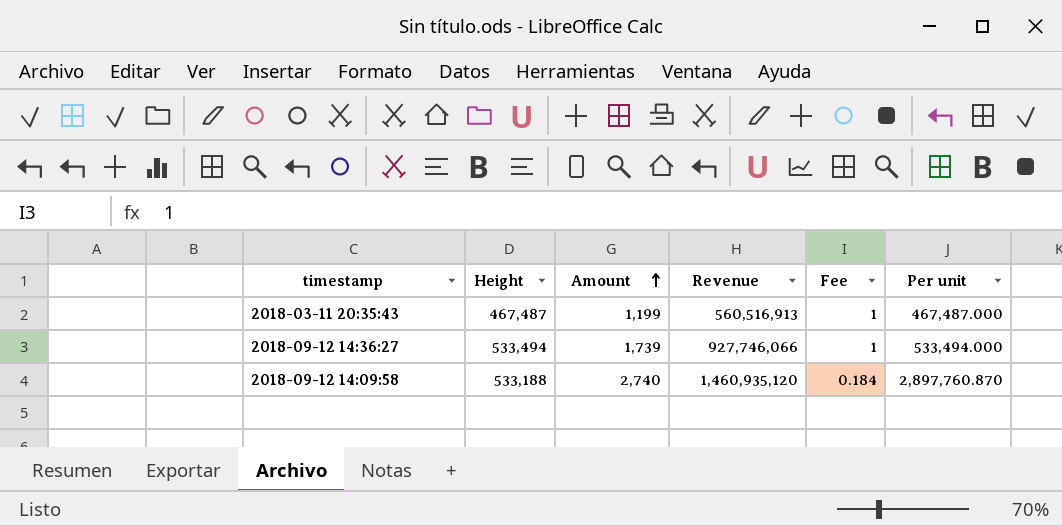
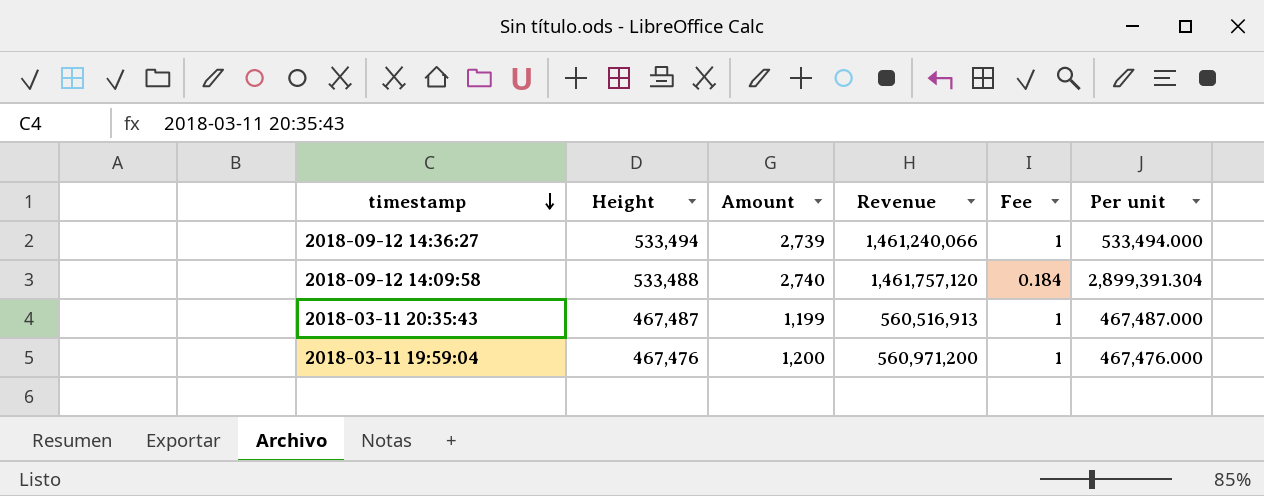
row order: Amount ascending -> timestamp descending
2018-09-12 14:36:27 | Amount: 1,739 -> 2,739
2018-09-12 14:36:27 | Revenue: 927,746,066 -> 1,461,240,066
2018-09-12 14:09:58 | Height: 533,188 -> 533,488
2018-09-12 14:09:58 | Revenue: 1,460,935,120 -> 1,461,757,120
2018-09-12 14:09:58 | Per unit: 2,897,760.870 -> 2,899,391.304
row 2018-03-11 19:59:04: none -> 467,476 | 1,200 | 560,971,200 | 1 | 467,476.000

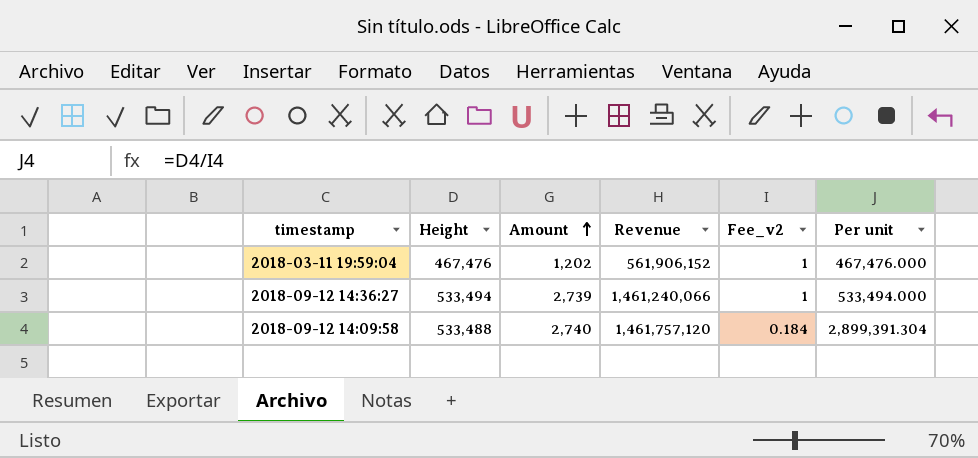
row order: timestamp descending -> Amount ascending
column name: Fee -> Fee_v2
row 2018-03-11 20:35:43: 467,487 | 1,199 | 560,516,913 | 1 | 467,487.000 -> none
2018-03-11 19:59:04 | Amount: 1,200 -> 1,202
2018-03-11 19:59:04 | Revenue: 560,971,200 -> 561,906,152

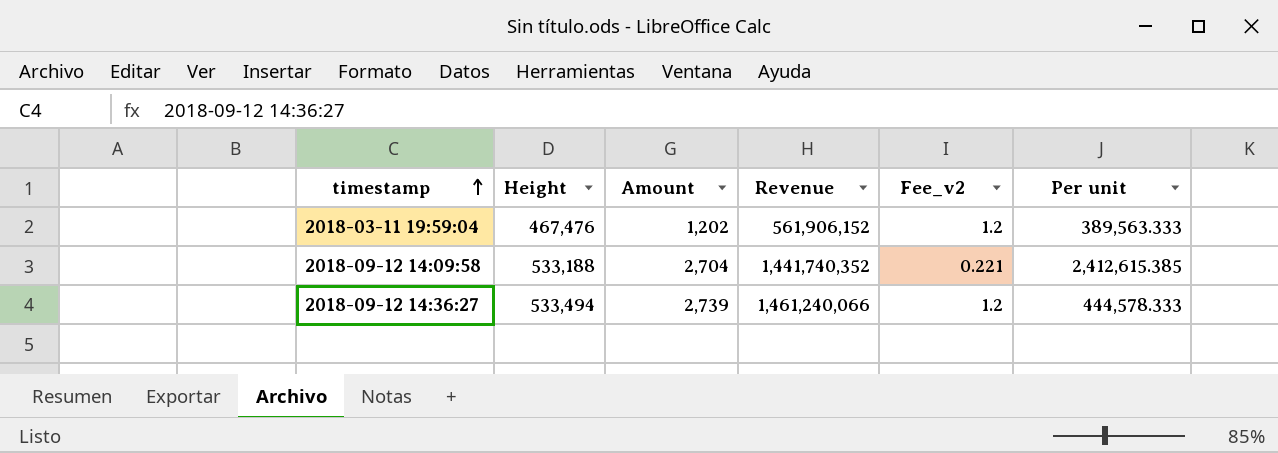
row order: Amount ascending -> timestamp ascending
2018-03-11 19:59:04 | Fee_v2: 1 -> 1.2
2018-03-11 19:59:04 | Per unit: 467,476.000 -> 389,563.333
2018-09-12 14:09:58 | Height: 533,488 -> 533,188
2018-09-12 14:09:58 | Amount: 2,740 -> 2,704
2018-09-12 14:09:58 | Revenue: 1,461,757,120 -> 1,441,740,352
2018-09-12 14:09:58 | Fee_v2: 0.184 -> 0.221
2018-09-12 14:09:58 | Per unit: 2,899,391.304 -> 2,412,615.385
2018-09-12 14:36:27 | Fee_v2: 1 -> 1.2
2018-09-12 14:36:27 | Per unit: 533,494.000 -> 444,578.333

